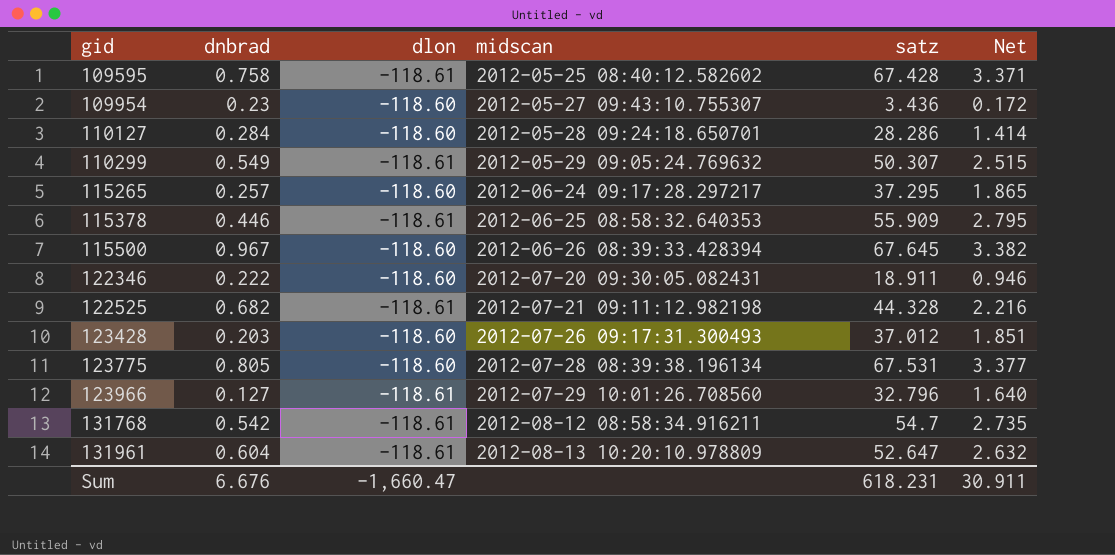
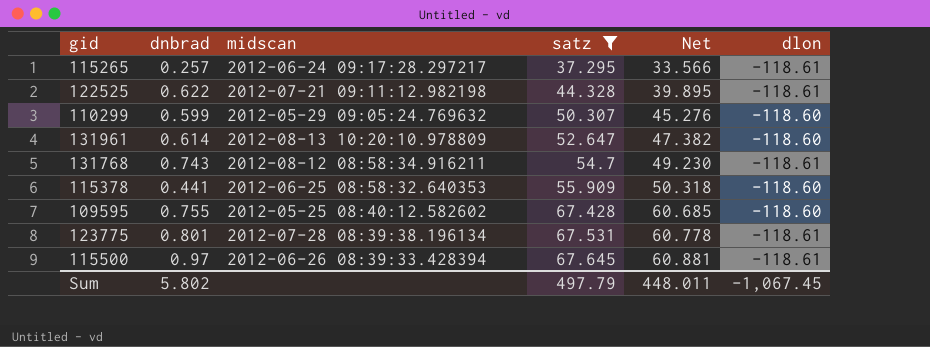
filter: none -> satz >= 37.295
row order: gid ascending -> satz ascending
column Net | formula: [satz] * 0.05 -> [satz] * 0.9
column dlon | position: 3 -> 6
115265 | dlon: -118.60 -> -118.61
122525 | dnbrad: 0.682 -> 0.622
110299 | dnbrad: 0.549 -> 0.599
110299 | dlon: -118.61 -> -118.60
131961 | dnbrad: 0.604 -> 0.614
131961 | dlon: -118.61 -> -118.60
131768 | dnbrad: 0.542 -> 0.743
115378 | dnbrad: 0.446 -> 0.441
115378 | dlon: -118.61 -> -118.60
109595 | dnbrad: 0.758 -> 0.755
109595 | dlon: -118.61 -> -118.60
123775 | dnbrad: 0.805 -> 0.801
123775 | dlon: -118.60 -> -118.61
115500 | dnbrad: 0.967 -> 0.97
115500 | dlon: -118.60 -> -118.61
Sum | dnbrad: 6.676 -> 5.802
Sum | satz: 618.231 -> 497.79
Sum | Net: 30.911 -> 448.011
Sum | dlon: -1,660.47 -> -1,067.45

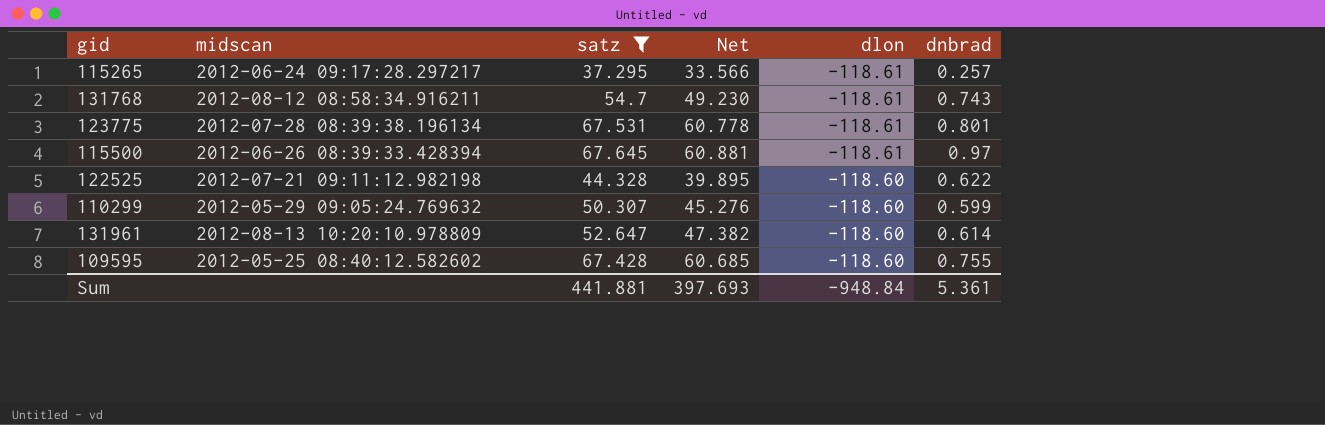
row order: satz ascending -> dlon ascending
column dnbrad | position: 2 -> 6
row 115378: 0.441 | 2012-06-25 08:58:32.640353 | 55.909 | 50.318 | -118.60 -> none
122525 | dlon: -118.61 -> -118.60
Sum | satz: 497.79 -> 441.881
Sum | Net: 448.011 -> 397.693
Sum | dlon: -1,067.45 -> -948.84
Sum | dnbrad: 5.802 -> 5.361

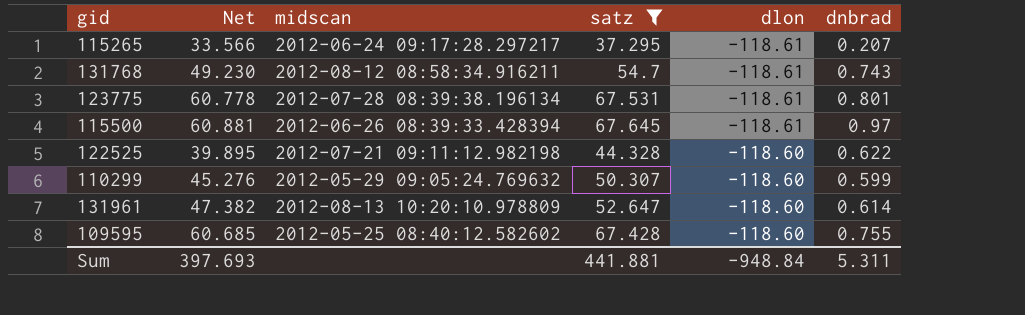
column Net | position: 4 -> 2
115265 | dnbrad: 0.257 -> 0.207
Sum | dnbrad: 5.361 -> 5.311

